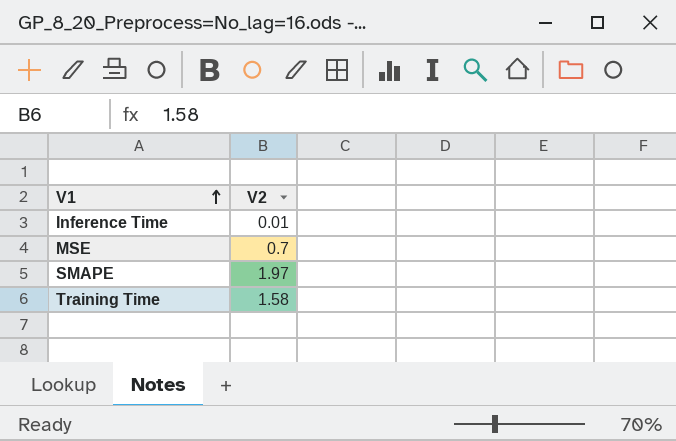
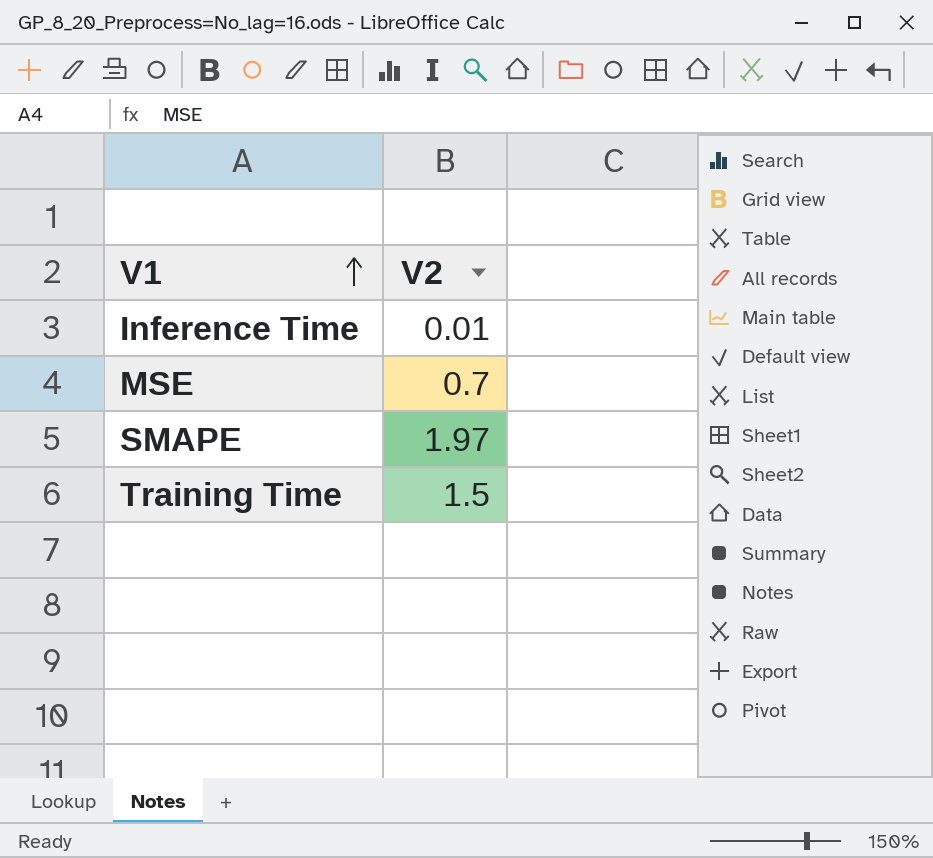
Training Time | V2: 1.58 -> 1.5

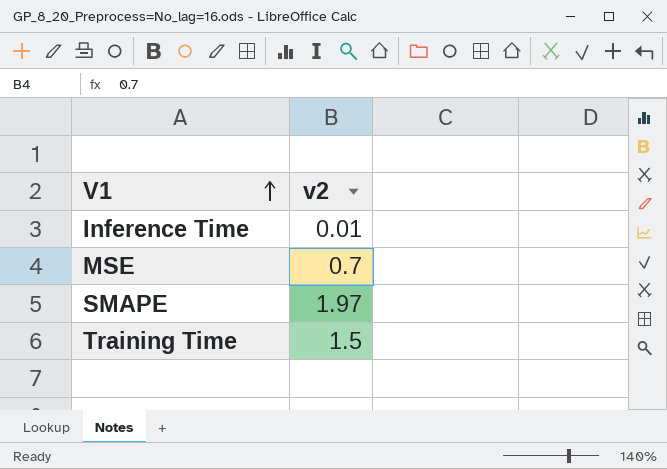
column name: V2 -> v2

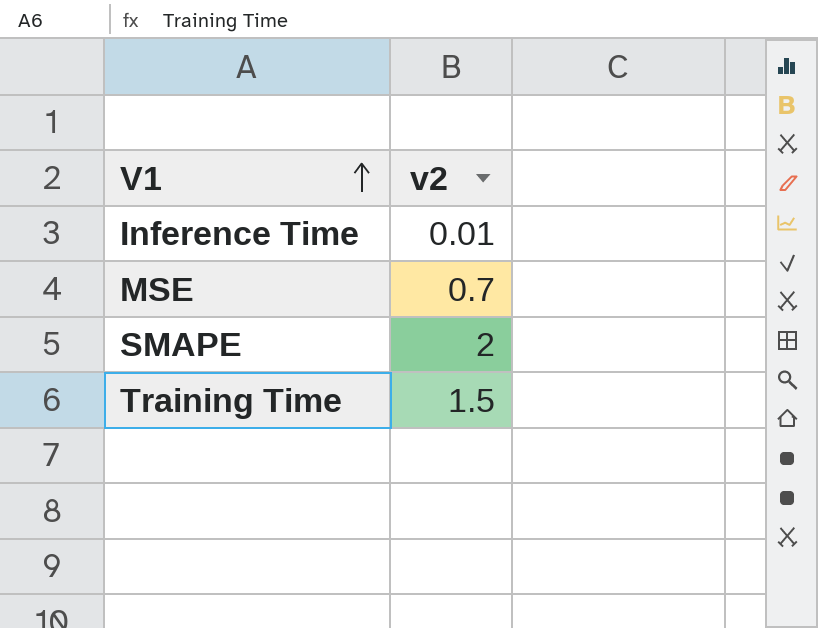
SMAPE | v2: 1.97 -> 2

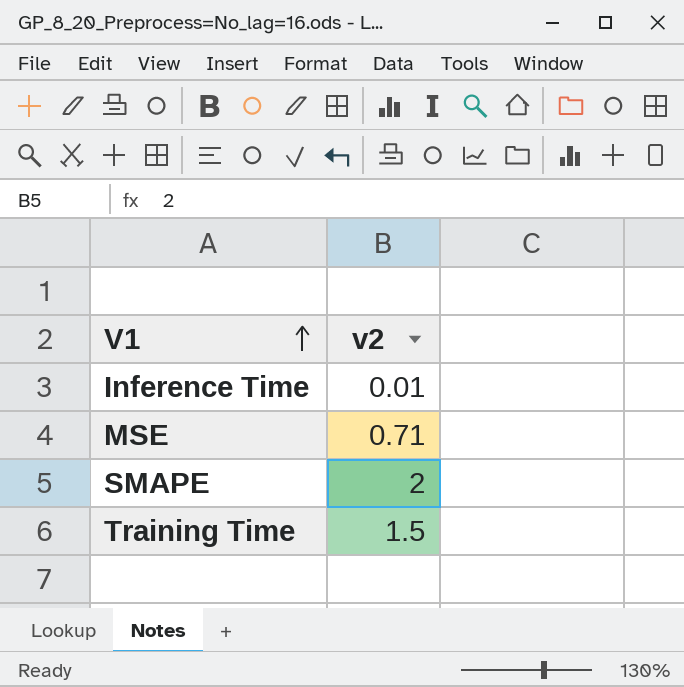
MSE | v2: 0.7 -> 0.71

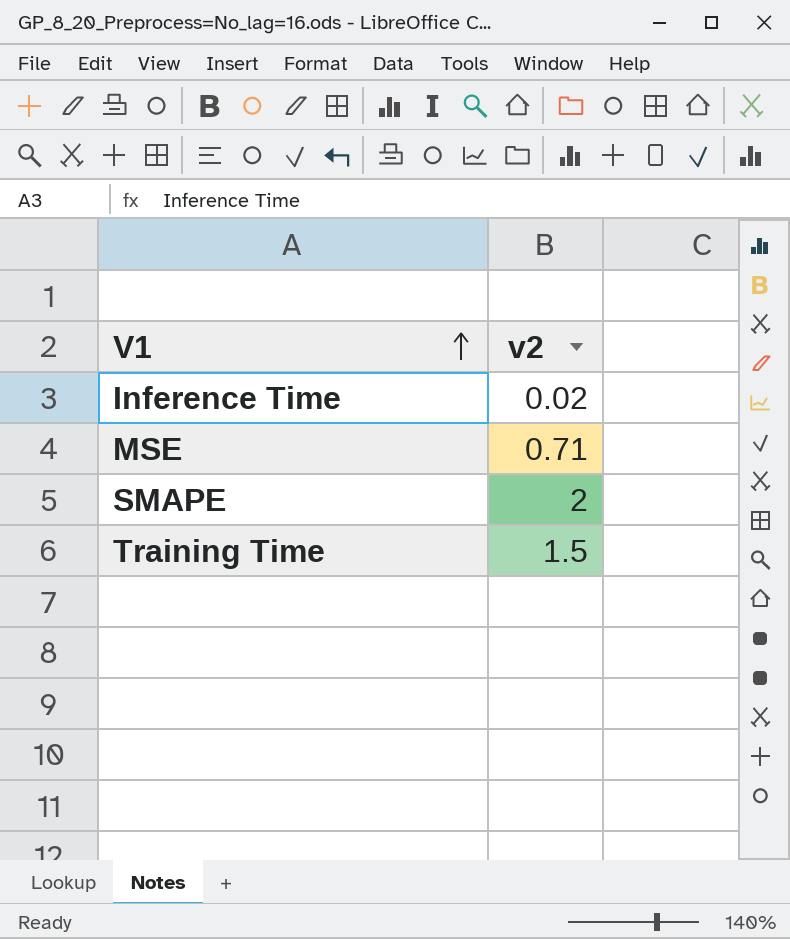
Inference Time | v2: 0.01 -> 0.02

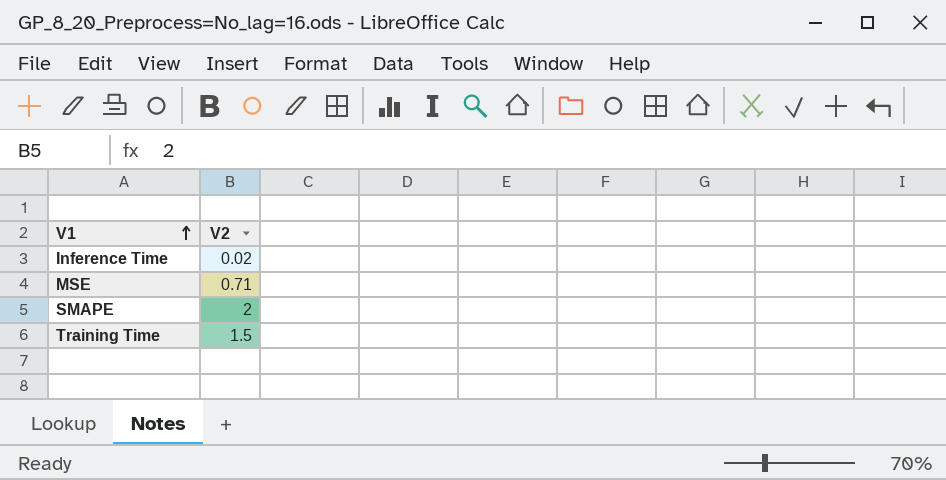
column name: v2 -> V2

